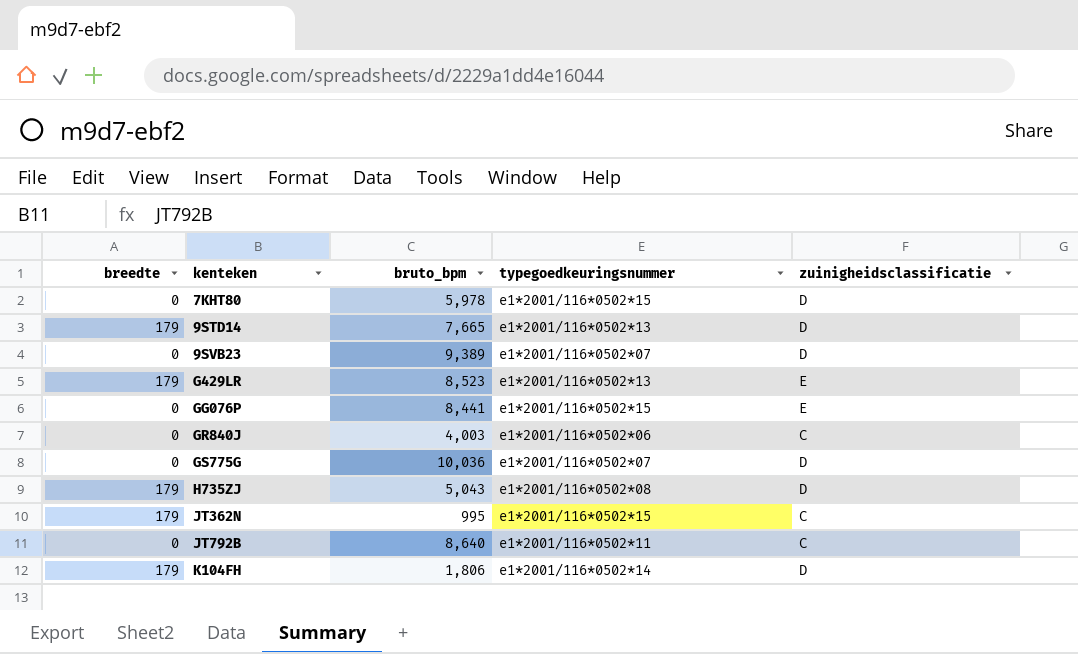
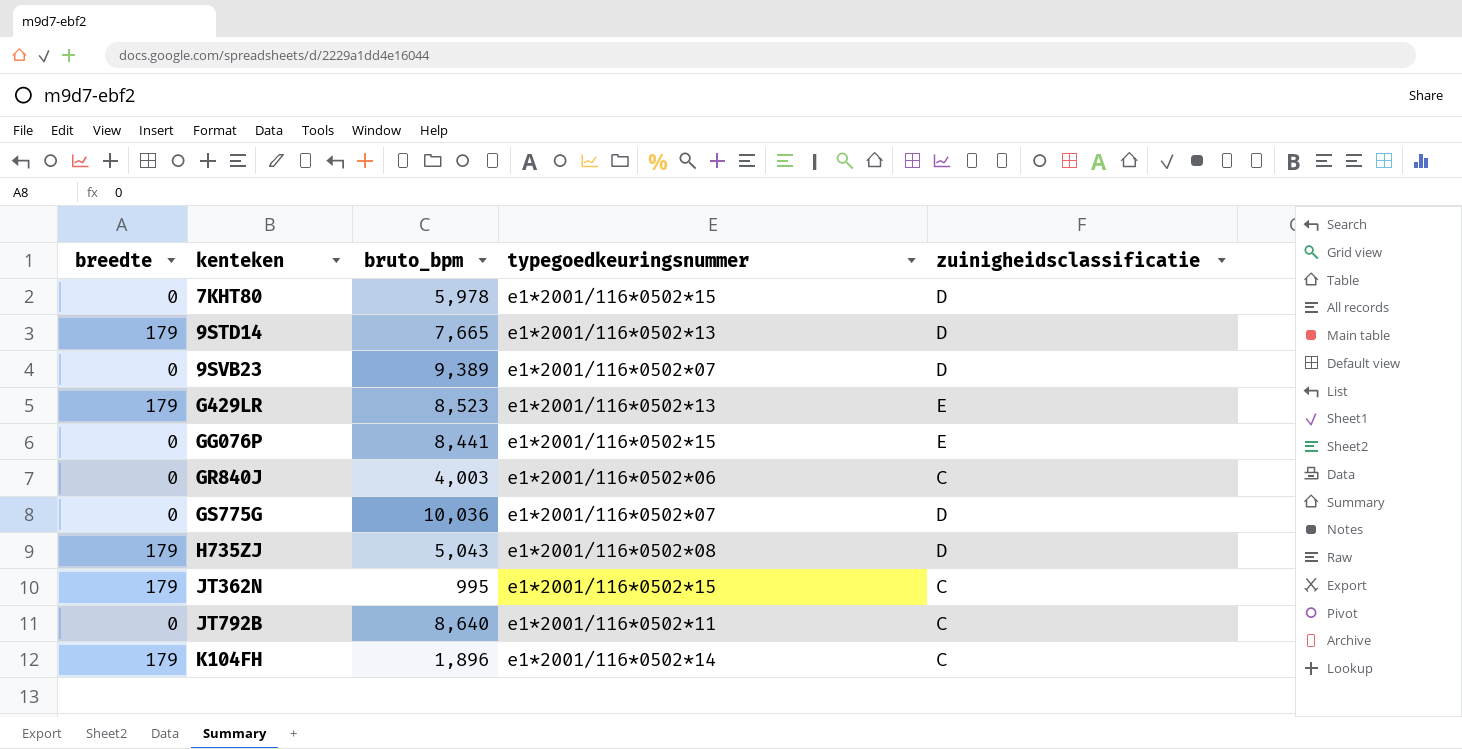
K104FH | bruto_bpm: 1,806 -> 1,896
K104FH | zuinigheidsclassificatie: D -> C

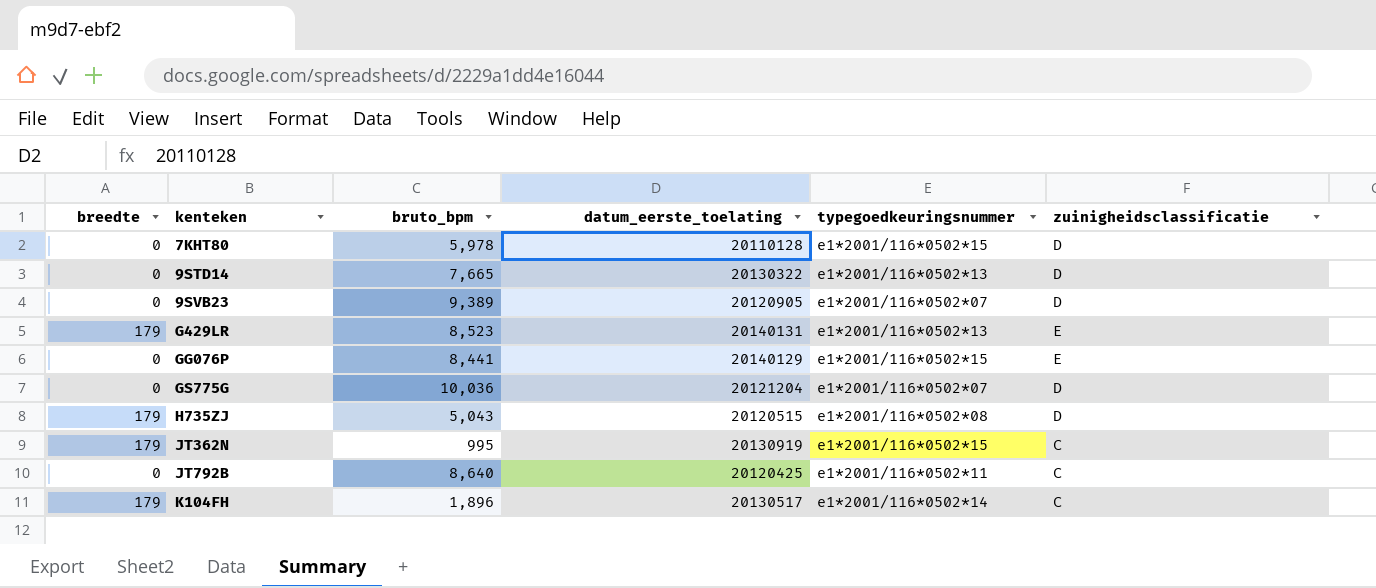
column datum_eerste_toelating | position: none -> 4
row GR840J: 0 | 4,003 | e1*2001/116*0502*06 | C -> none
9STD14 | breedte: 179 -> 0

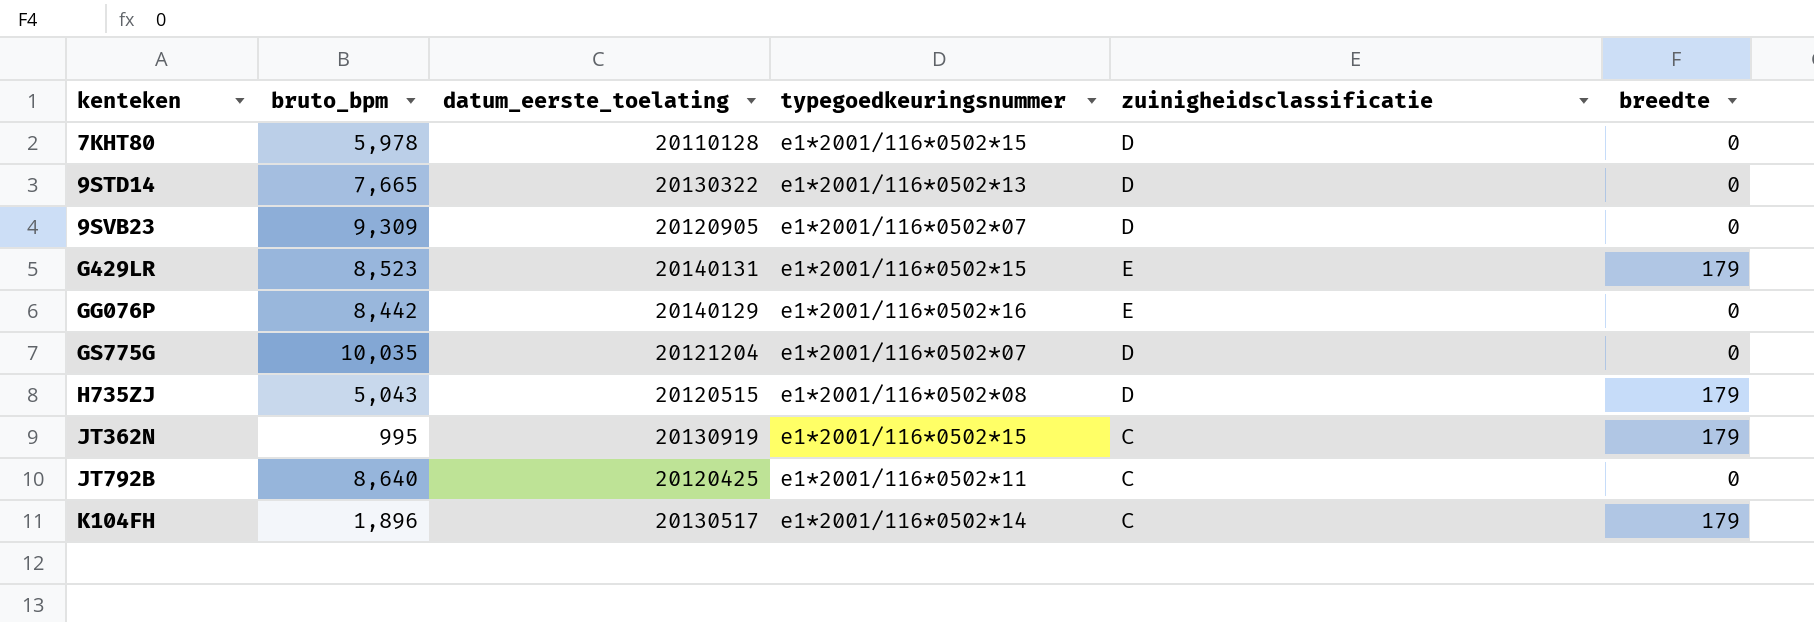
column breedte | position: 1 -> 6
9SVB23 | bruto_bpm: 9,389 -> 9,309
G429LR | typegoedkeuringsnummer: e1*2001/116*0502*13 -> e1*2001/116*0502*15
GG076P | bruto_bpm: 8,441 -> 8,442
GG076P | typegoedkeuringsnummer: e1*2001/116*0502*15 -> e1*2001/116*0502*16
GS775G | bruto_bpm: 10,036 -> 10,035

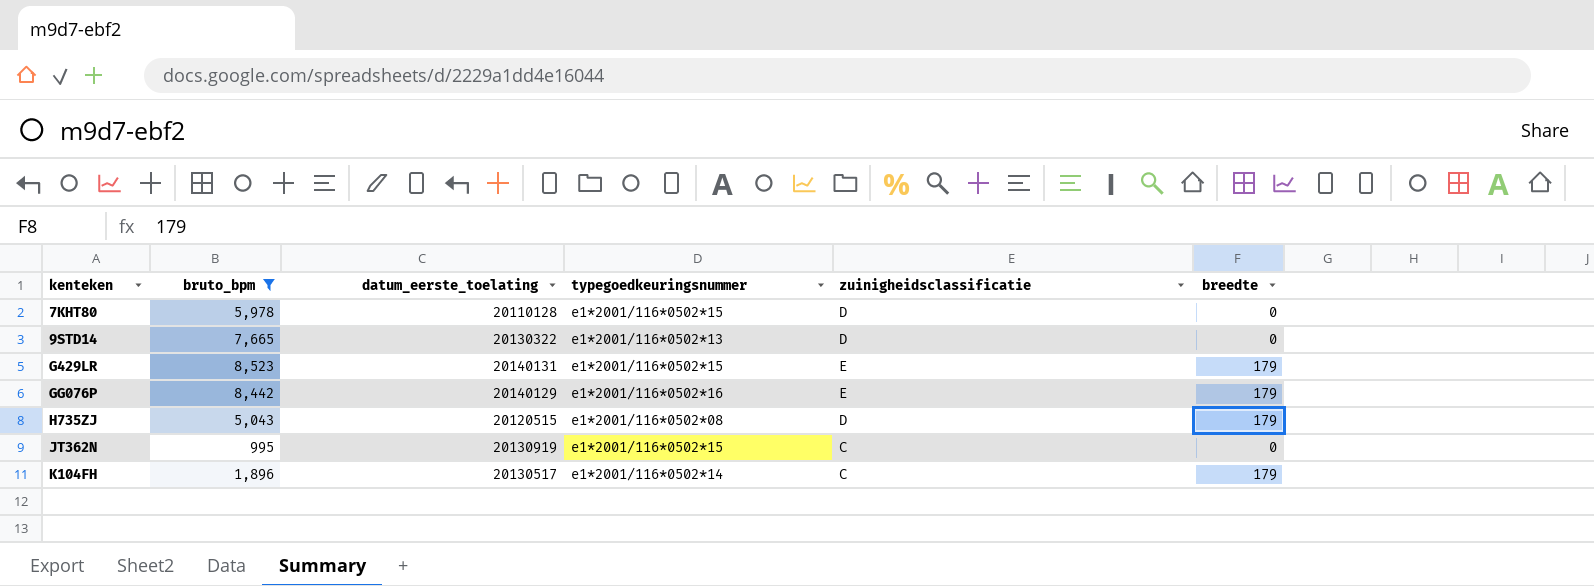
filter: none -> bruto_bpm <= 8,523
GG076P | breedte: 0 -> 179
JT362N | breedte: 179 -> 0

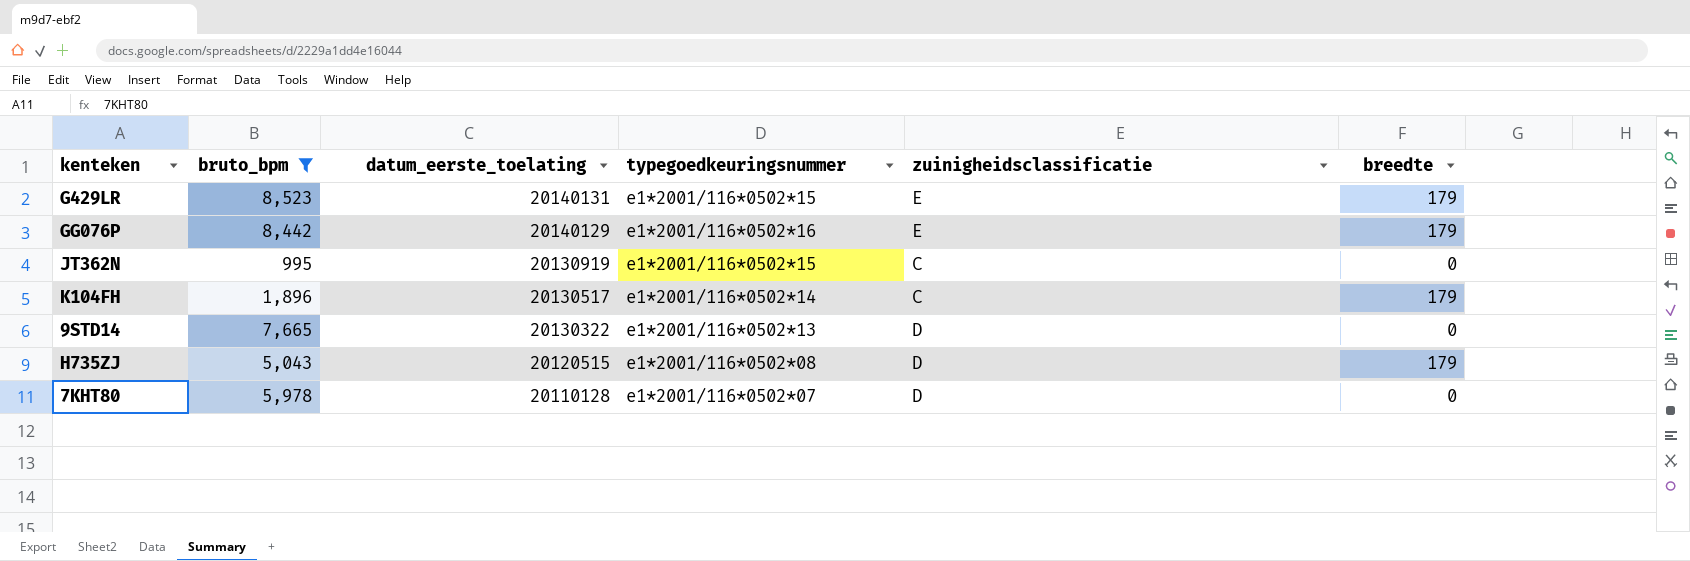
row order: kenteken ascending -> datum_eerste_toelating descending
7KHT80 | typegoedkeuringsnummer: e1*2001/116*0502*15 -> e1*2001/116*0502*07

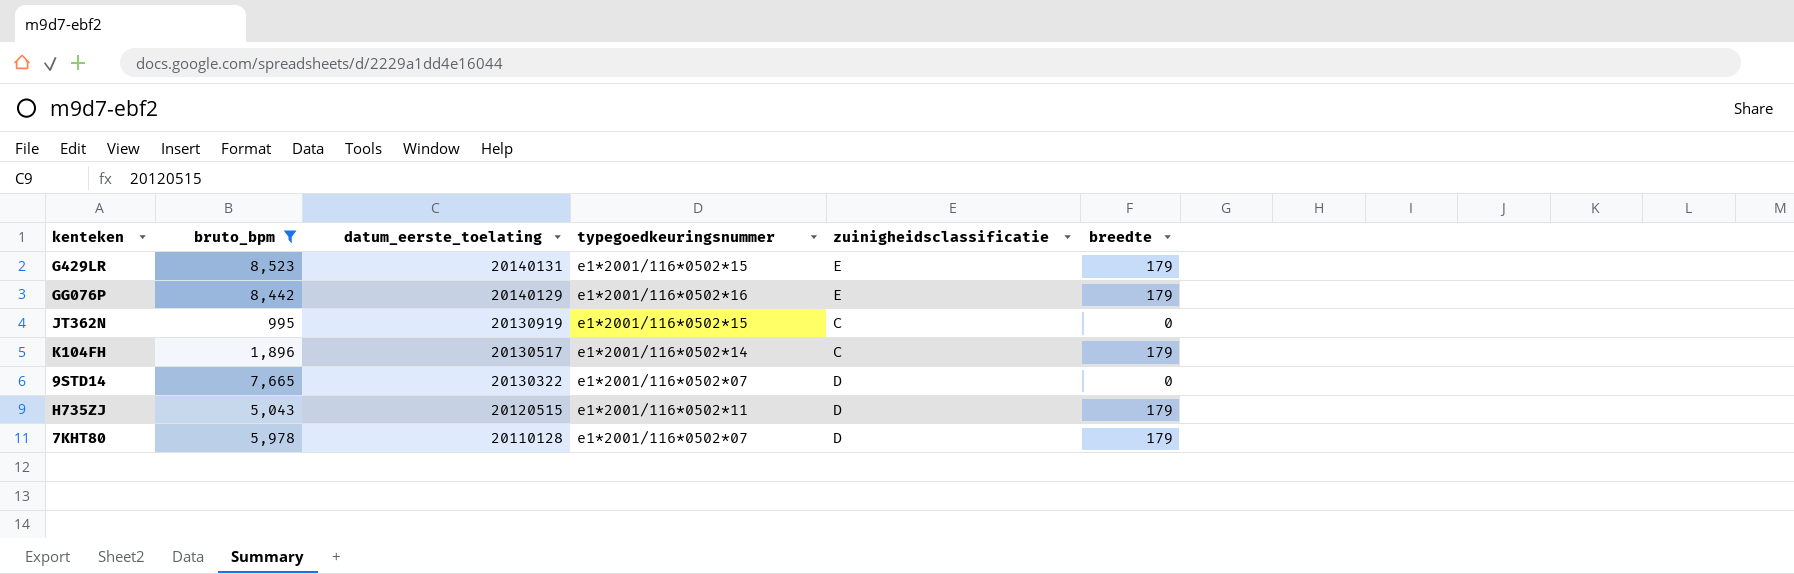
9STD14 | typegoedkeuringsnummer: e1*2001/116*0502*13 -> e1*2001/116*0502*07
H735ZJ | typegoedkeuringsnummer: e1*2001/116*0502*08 -> e1*2001/116*0502*11
7KHT80 | breedte: 0 -> 179

